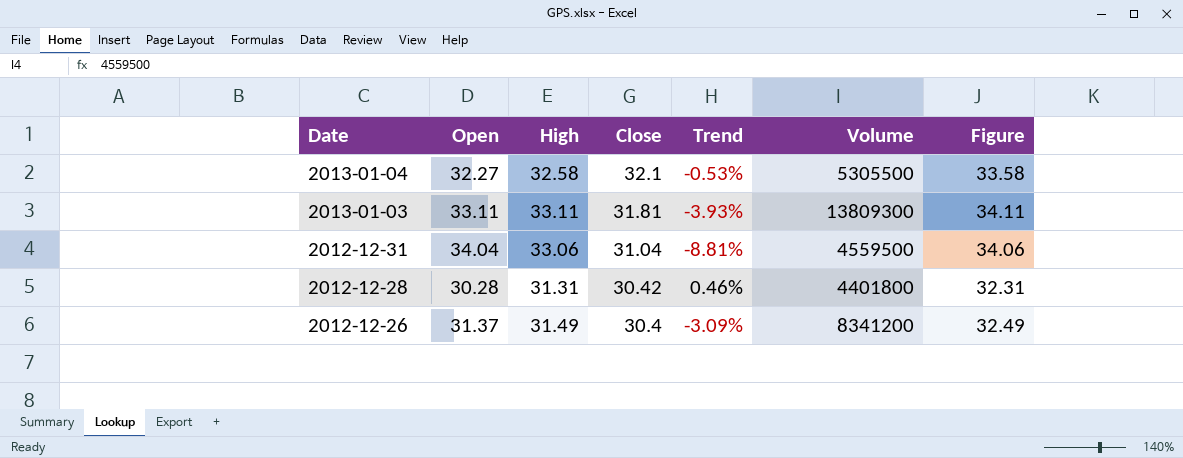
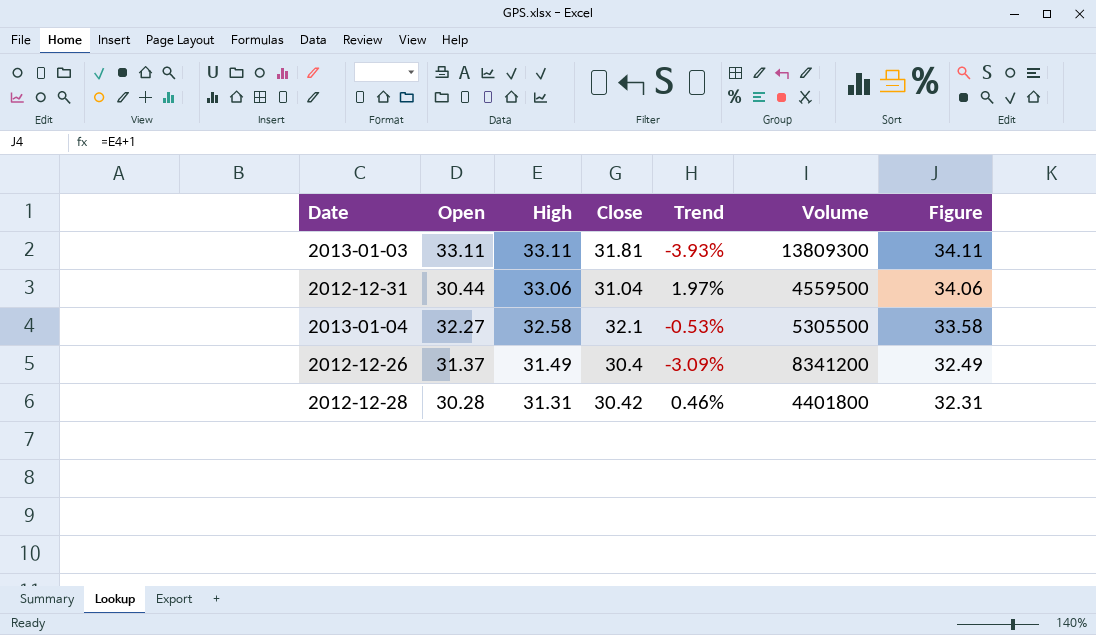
row order: Date descending -> High descending
2012-12-31 | Open: 34.04 -> 30.44
2012-12-31 | Trend: -8.81% -> 1.97%

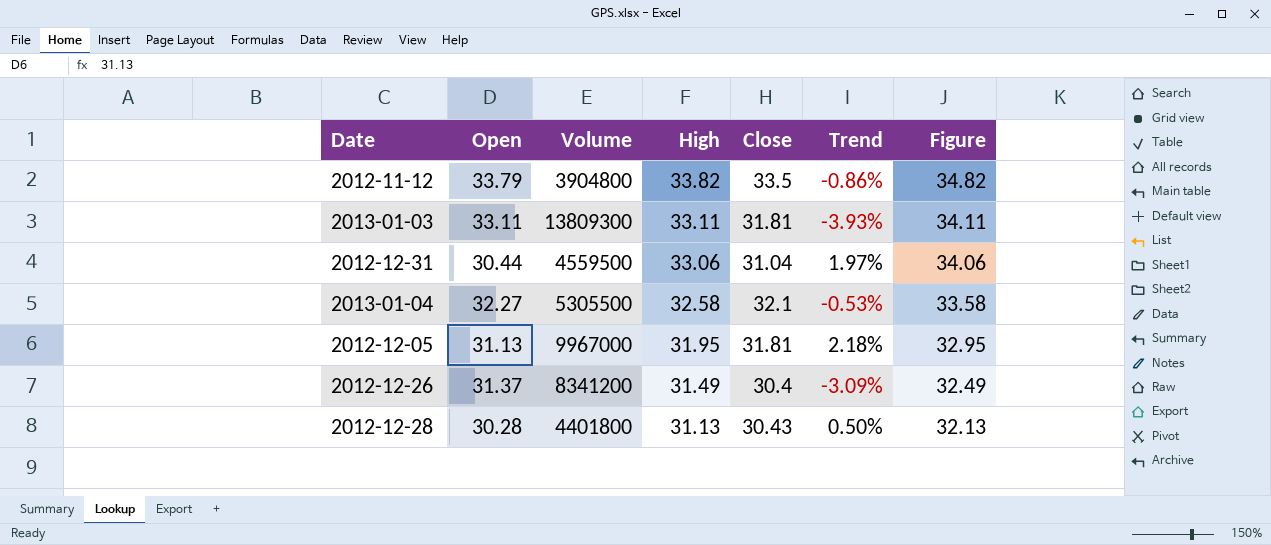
column Volume | position: 6 -> 3
row 2012-11-12: none -> 33.79 | 3904800 | 33.82 | 33.5 | -0.86% | 34.82
row 2012-12-05: none -> 31.13 | 9967000 | 31.95 | 31.81 | 2.18% | 32.95
2012-12-28 | High: 31.31 -> 31.13
2012-12-28 | Close: 30.42 -> 30.43
2012-12-28 | Trend: 0.46% -> 0.50%
2012-12-28 | Figure: 32.31 -> 32.13

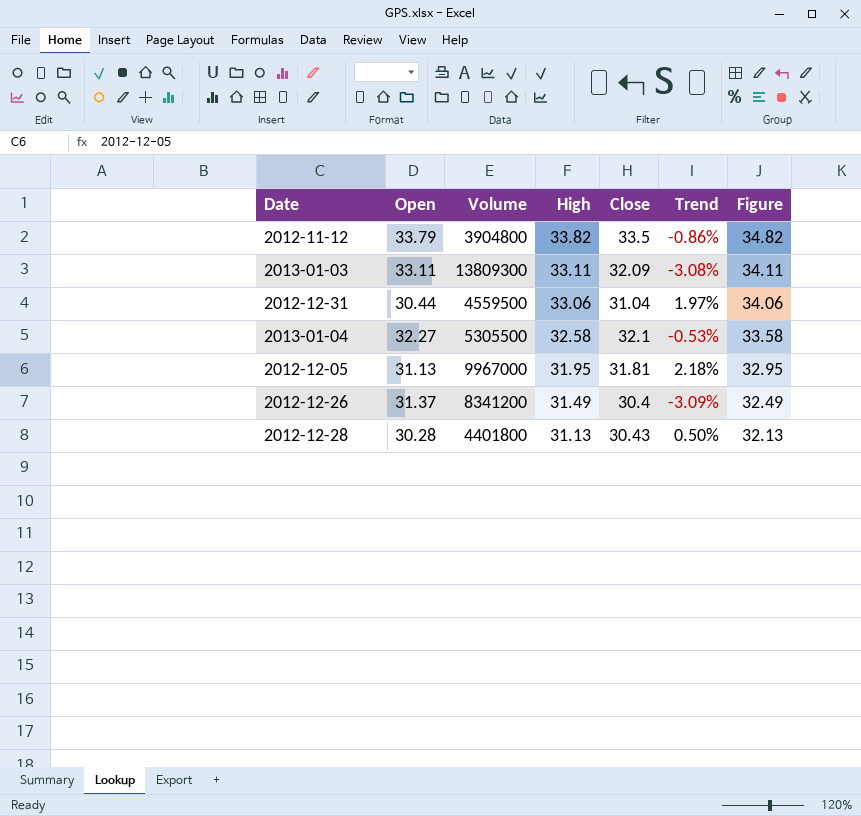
2013-01-03 | Close: 31.81 -> 32.09
2013-01-03 | Trend: -3.93% -> -3.08%

